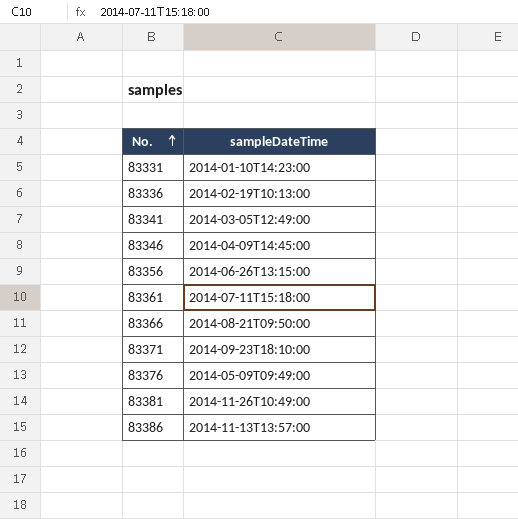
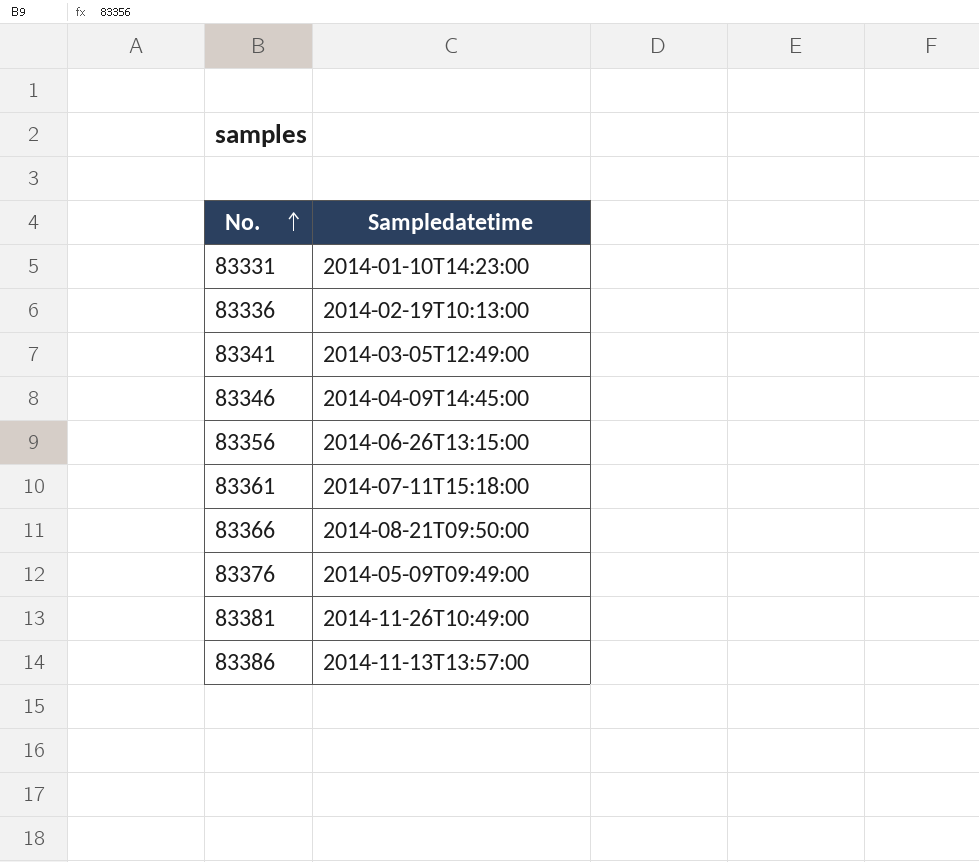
column name: sampleDateTime -> Sampledatetime
row 83371: 2014-09-23T18:10:00 -> none

